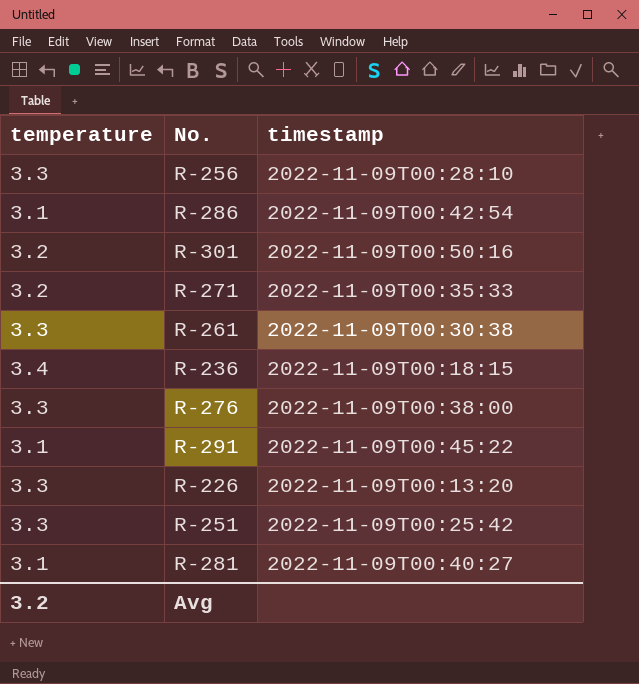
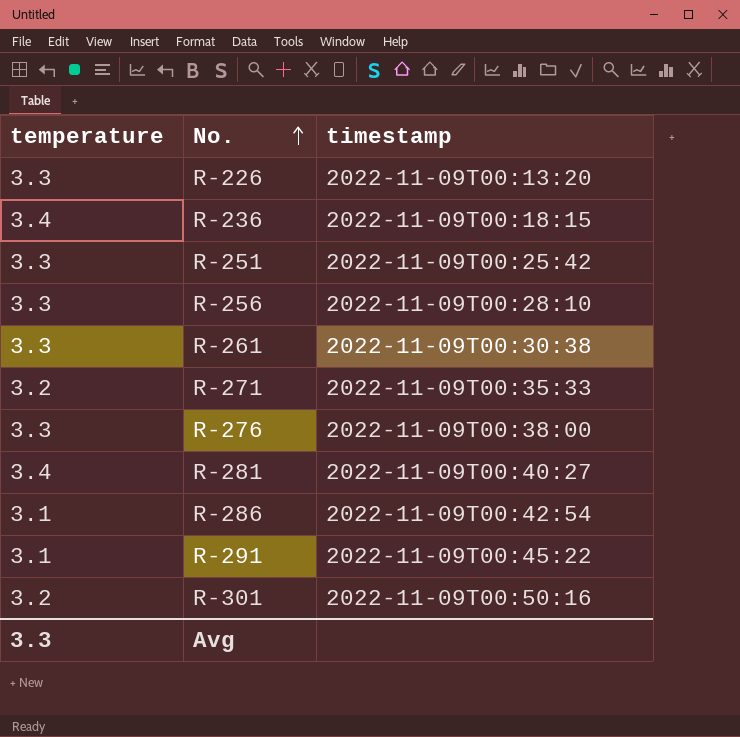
row order: none -> No. ascending
R-281 | temperature: 3.1 -> 3.4
Avg | temperature: 3.2 -> 3.3

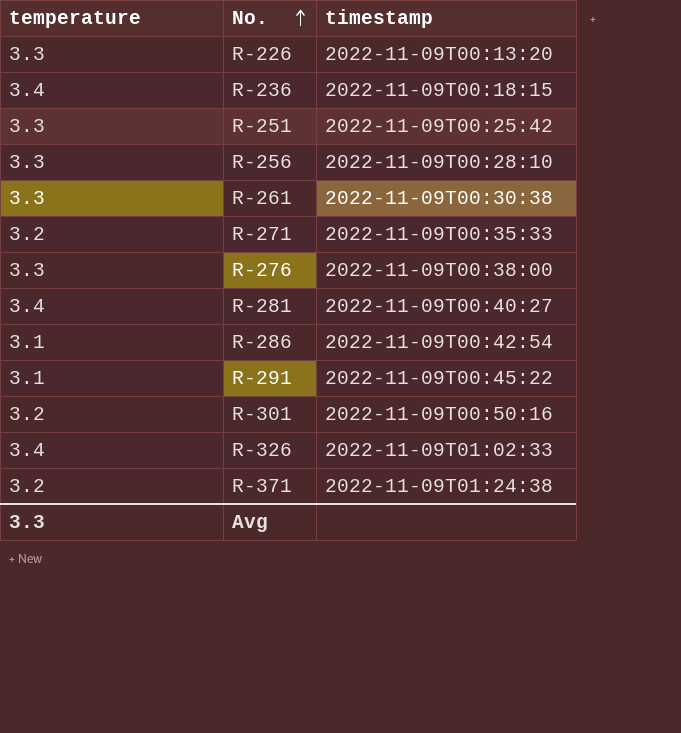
row R-326: none -> 3.4 | 2022-11-09T01:02:33
row R-371: none -> 3.2 | 2022-11-09T01:24:38

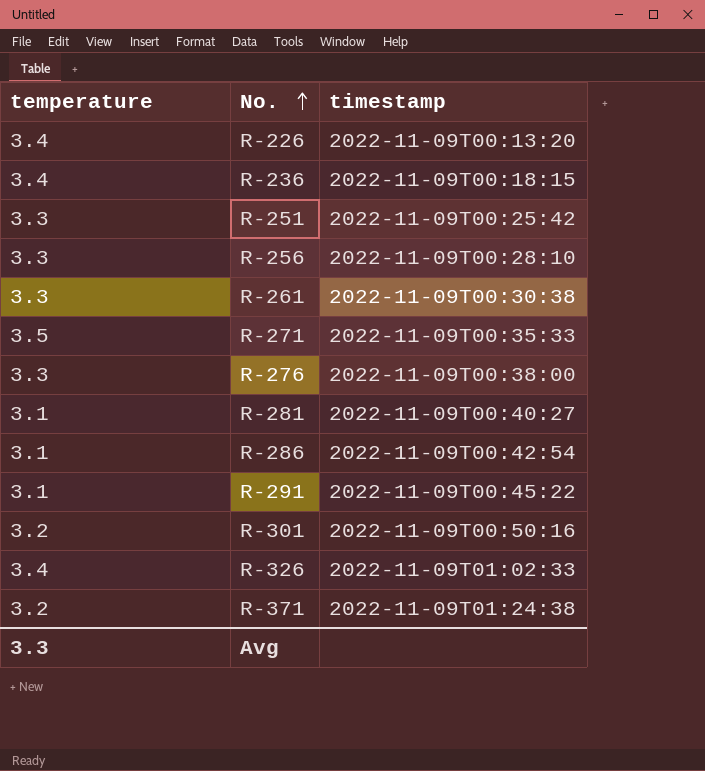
R-226 | temperature: 3.3 -> 3.4
R-271 | temperature: 3.2 -> 3.5
R-281 | temperature: 3.4 -> 3.1

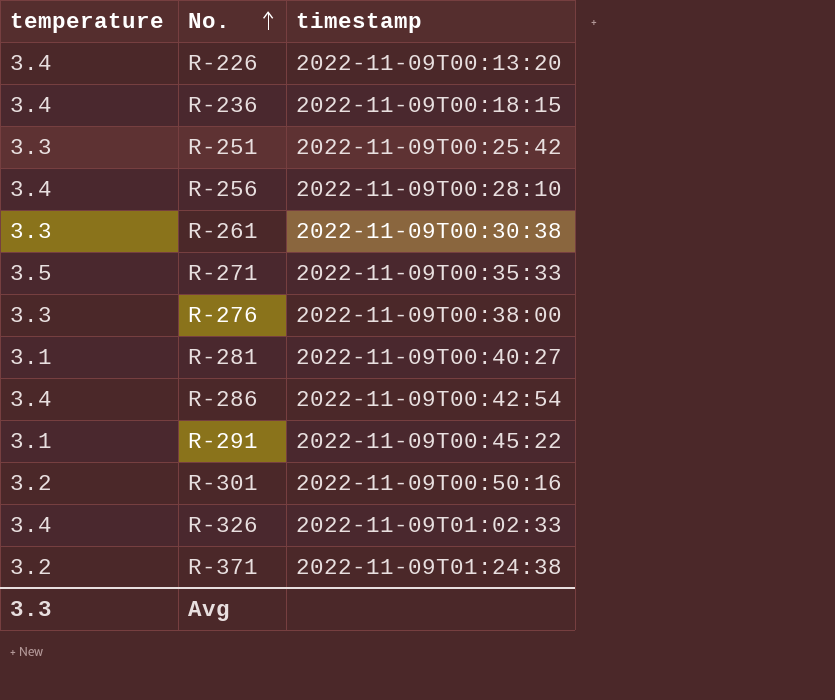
R-256 | temperature: 3.3 -> 3.4
R-286 | temperature: 3.1 -> 3.4

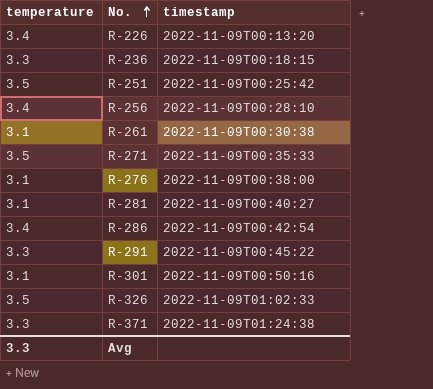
R-236 | temperature: 3.4 -> 3.3
R-251 | temperature: 3.3 -> 3.5
R-261 | temperature: 3.3 -> 3.1
R-276 | temperature: 3.3 -> 3.1
R-291 | temperature: 3.1 -> 3.3
R-301 | temperature: 3.2 -> 3.1
R-326 | temperature: 3.4 -> 3.5
R-371 | temperature: 3.2 -> 3.3

